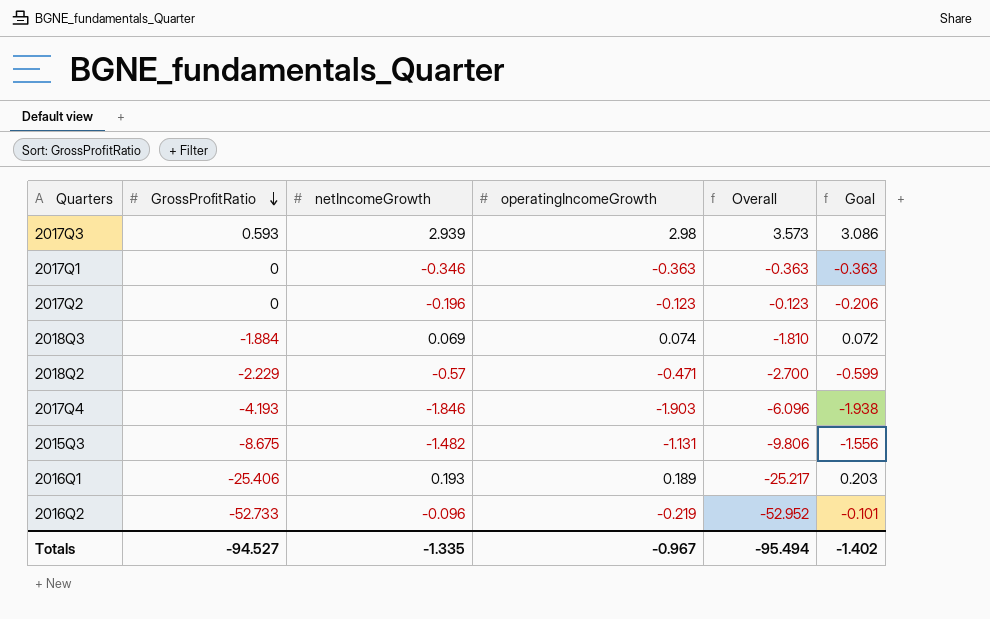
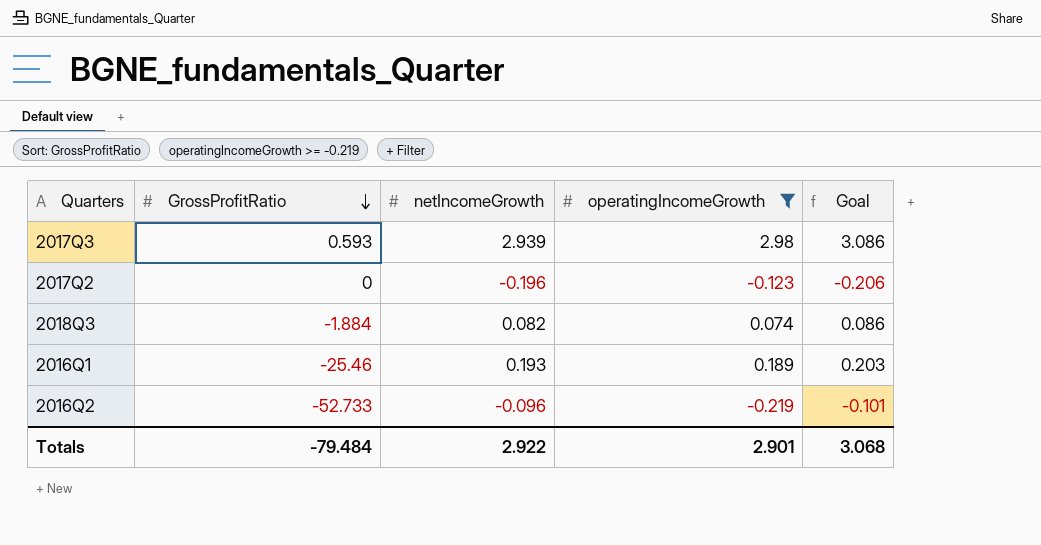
filter: none -> operatingIncomeGrowth >= -0.219
column Overall | formula: [GrossProfitRatio] + [operatingIncomeGrowth] -> none
2018Q3 | netIncomeGrowth: 0.069 -> 0.082
2018Q3 | Goal: 0.072 -> 0.086
2016Q1 | GrossProfitRatio: -25.406 -> -25.46
Totals | GrossProfitRatio: -94.527 -> -79.484
Totals | netIncomeGrowth: -1.335 -> 2.922
Totals | operatingIncomeGrowth: -0.967 -> 2.901
Totals | Goal: -1.402 -> 3.068

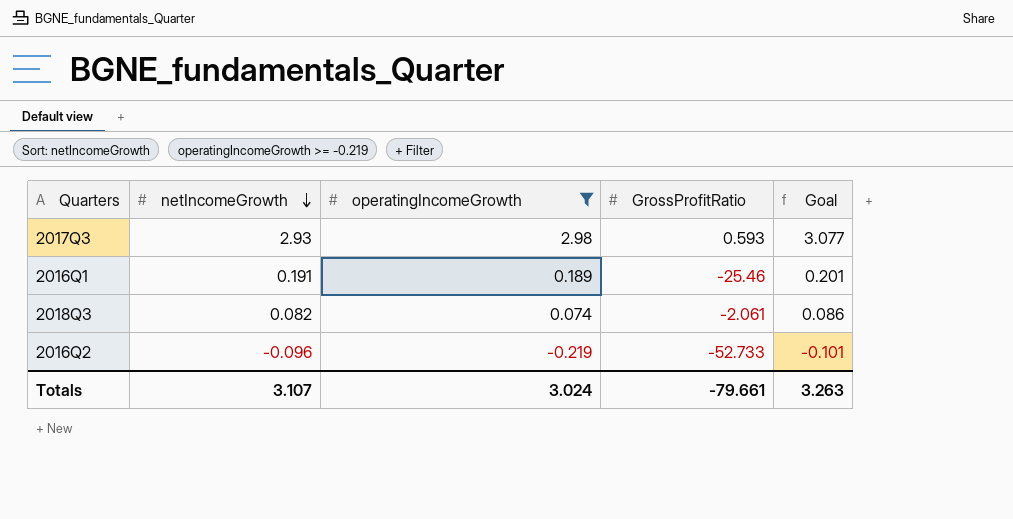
row order: GrossProfitRatio descending -> netIncomeGrowth descending
column GrossProfitRatio | position: 2 -> 4
row 2017Q2: 0 | -0.196 | -0.123 | -0.206 -> none
2017Q3 | netIncomeGrowth: 2.939 -> 2.93
2017Q3 | Goal: 3.086 -> 3.077
2016Q1 | netIncomeGrowth: 0.193 -> 0.191
2016Q1 | Goal: 0.203 -> 0.201
2018Q3 | GrossProfitRatio: -1.884 -> -2.061
Totals | netIncomeGrowth: 2.922 -> 3.107
Totals | operatingIncomeGrowth: 2.901 -> 3.024
Totals | GrossProfitRatio: -79.484 -> -79.661
Totals | Goal: 3.068 -> 3.263

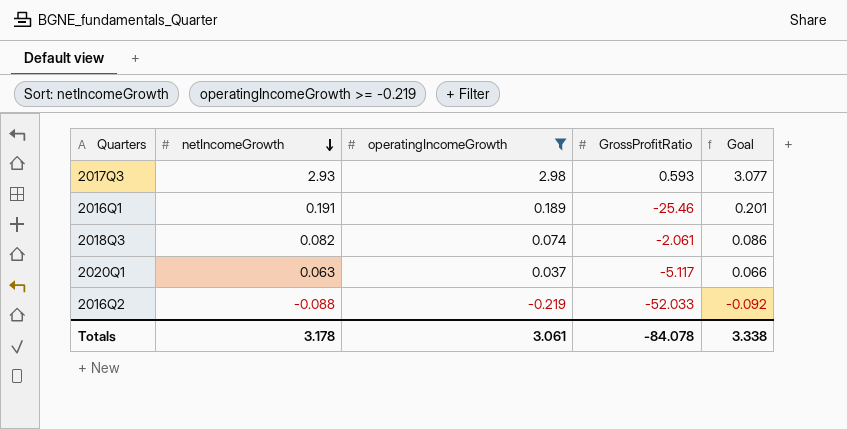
row 2020Q1: none -> 0.063 | 0.037 | -5.117 | 0.066
2016Q2 | netIncomeGrowth: -0.096 -> -0.088
2016Q2 | GrossProfitRatio: -52.733 -> -52.033
2016Q2 | Goal: -0.101 -> -0.092
Totals | netIncomeGrowth: 3.107 -> 3.178
Totals | operatingIncomeGrowth: 3.024 -> 3.061
Totals | GrossProfitRatio: -79.661 -> -84.078
Totals | Goal: 3.263 -> 3.338

